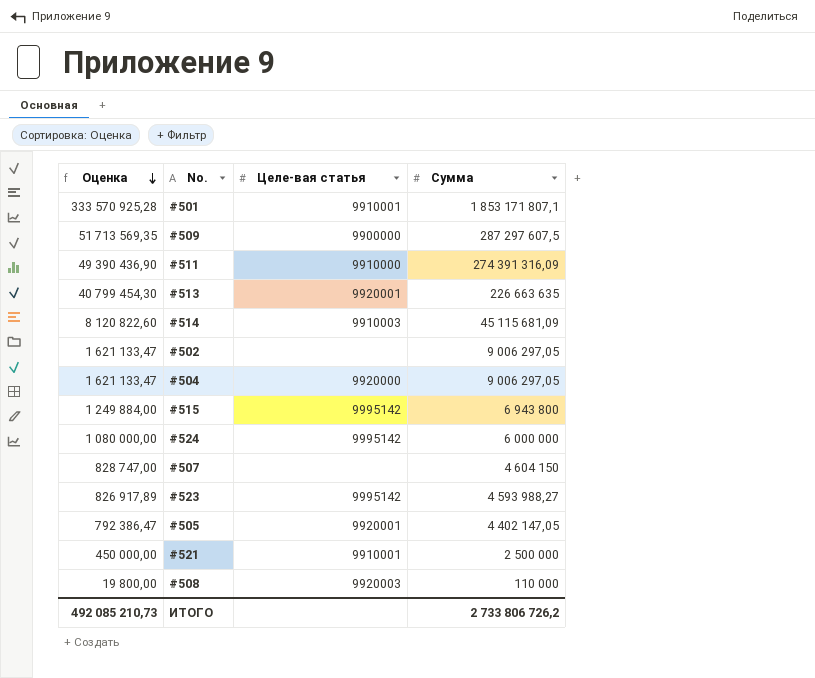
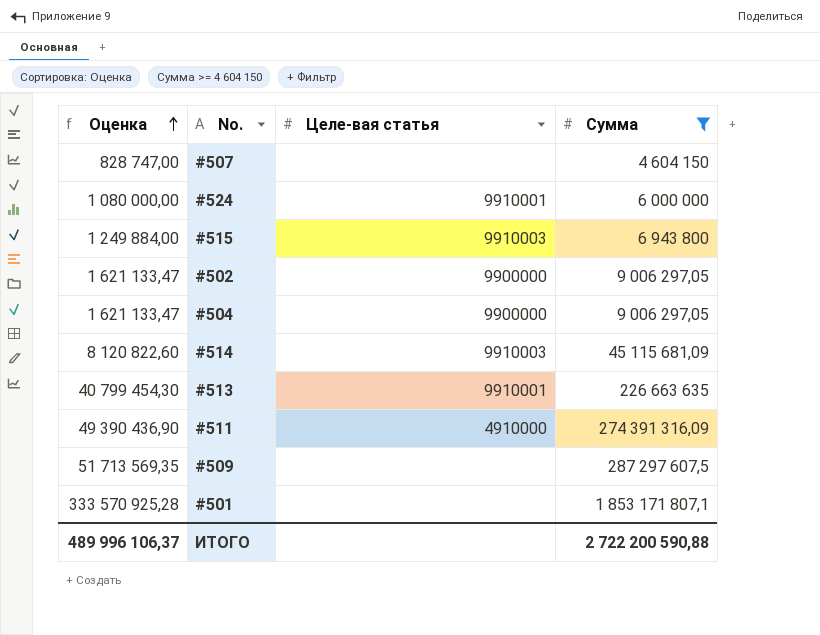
filter: none -> Сумма >= 4 604 150
row order: Оценка descending -> Оценка ascending
#524 | Целе-вая статья: 9995142 -> 9910001
#515 | Целе-вая статья: 9995142 -> 9910003
#502 | Целе-вая статья: none -> 9900000
#504 | Целе-вая статья: 9920000 -> 9900000
#513 | Целе-вая статья: 9920001 -> 9910001
#511 | Целе-вая статья: 9910000 -> 4910000
#509 | Целе-вая статья: 9900000 -> none
#501 | Целе-вая статья: 9910001 -> none
ИТОГО | Оценка: 492 085 210,73 -> 489 996 106,37
ИТОГО | Сумма: 2 733 806 726,2 -> 2 722 200 590,88

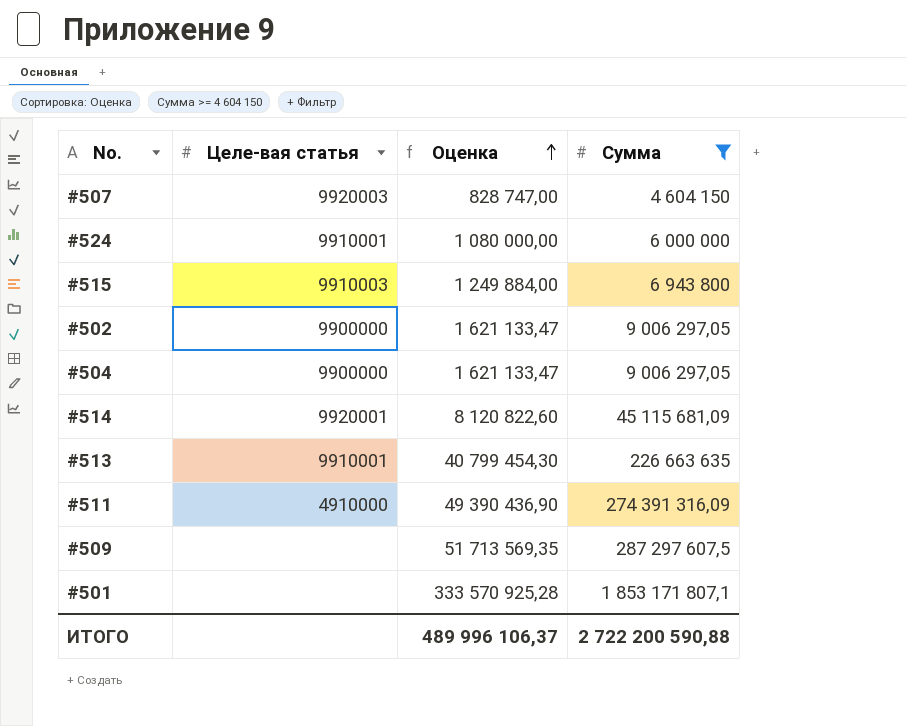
column Оценка | position: 1 -> 3
#507 | Целе-вая статья: none -> 9920003
#514 | Целе-вая статья: 9910003 -> 9920001

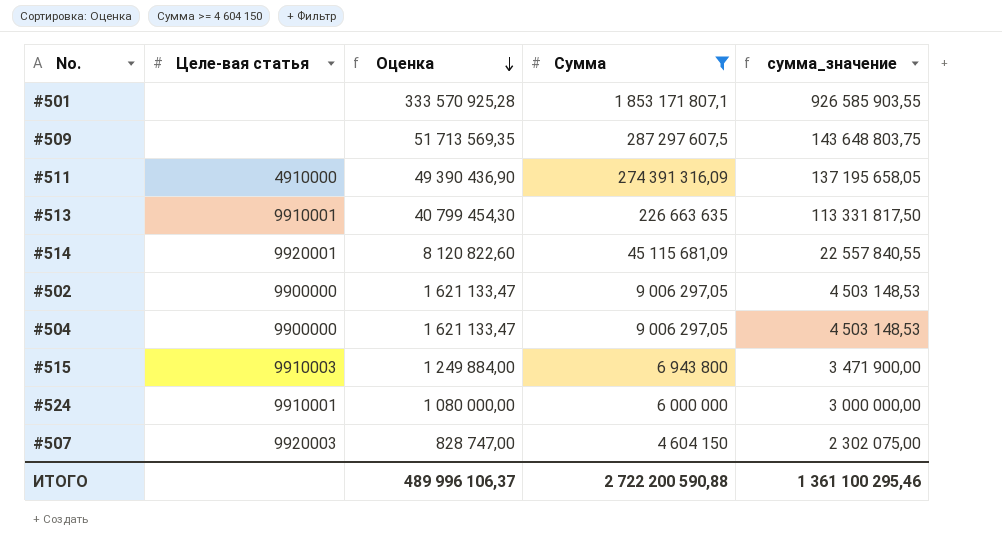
row order: Оценка ascending -> Оценка descending
column сумма_значение | formula: none -> [Сумма] * 0,5

